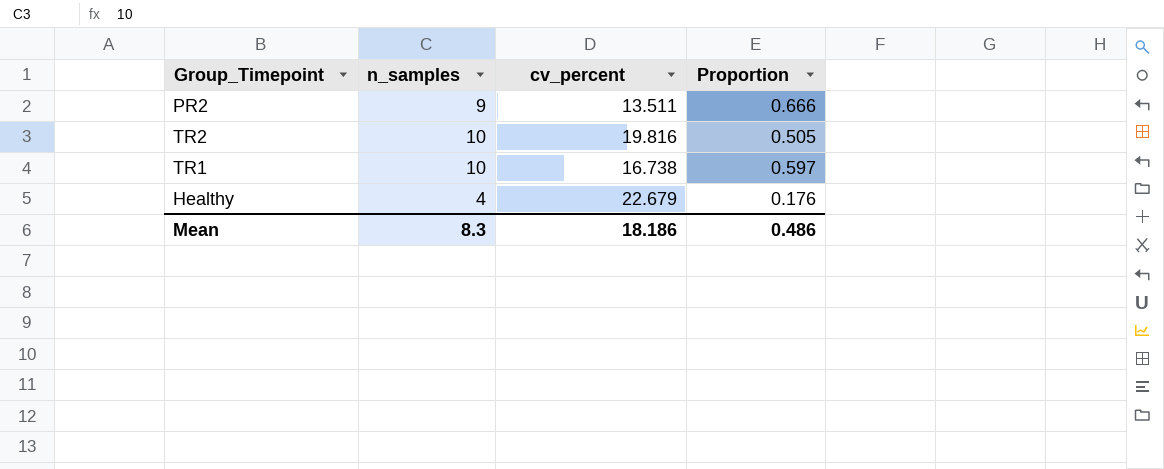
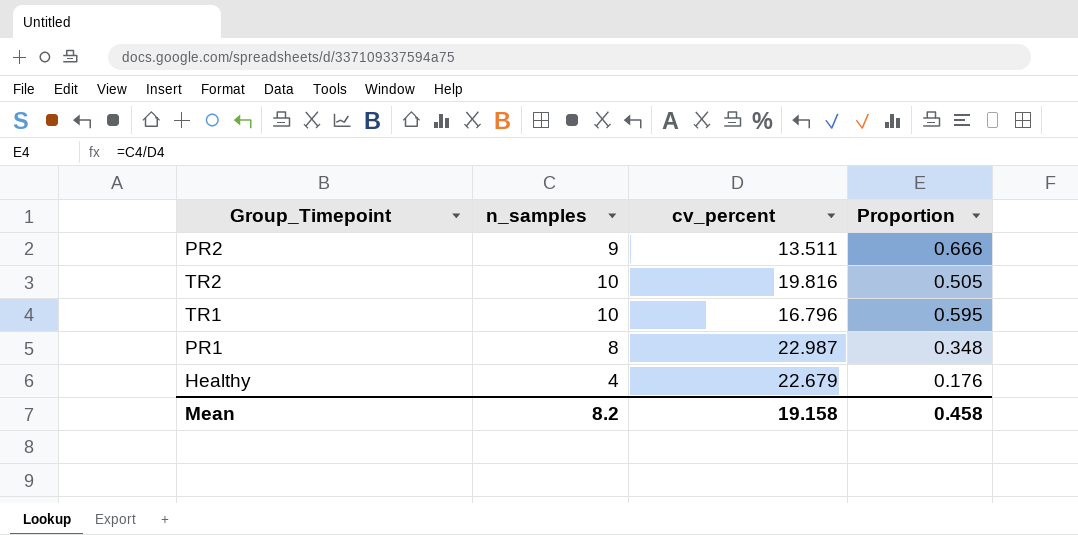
TR1 | cv_percent: 16.738 -> 16.796
TR1 | Proportion: 0.597 -> 0.595
row PR1: none -> 8 | 22.987 | 0.348
Mean | n_samples: 8.3 -> 8.2
Mean | cv_percent: 18.186 -> 19.158
Mean | Proportion: 0.486 -> 0.458

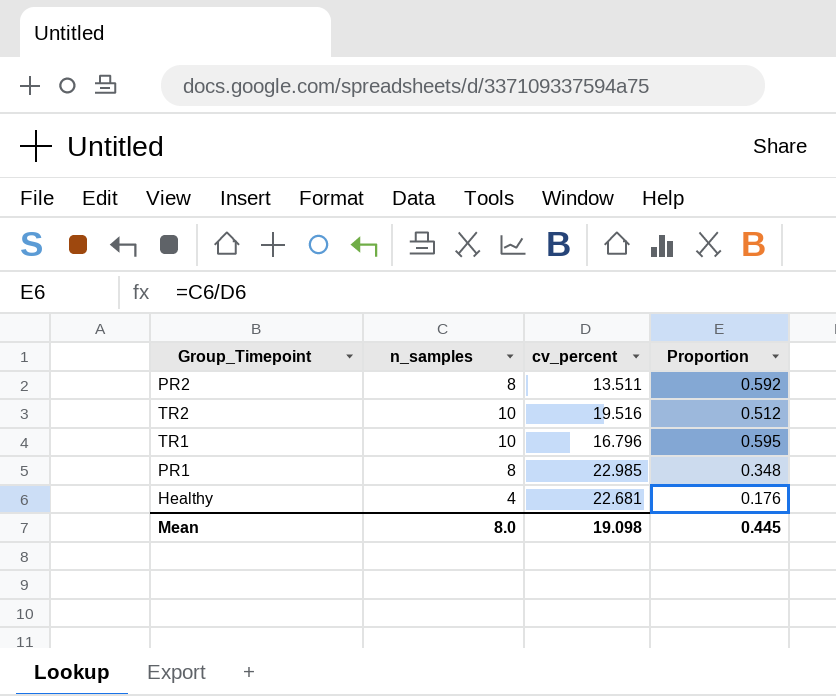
PR2 | n_samples: 9 -> 8
PR2 | Proportion: 0.666 -> 0.592
TR2 | cv_percent: 19.816 -> 19.516
TR2 | Proportion: 0.505 -> 0.512
PR1 | cv_percent: 22.987 -> 22.985
Healthy | cv_percent: 22.679 -> 22.681
Mean | n_samples: 8.2 -> 8.0
Mean | cv_percent: 19.158 -> 19.098
Mean | Proportion: 0.458 -> 0.445

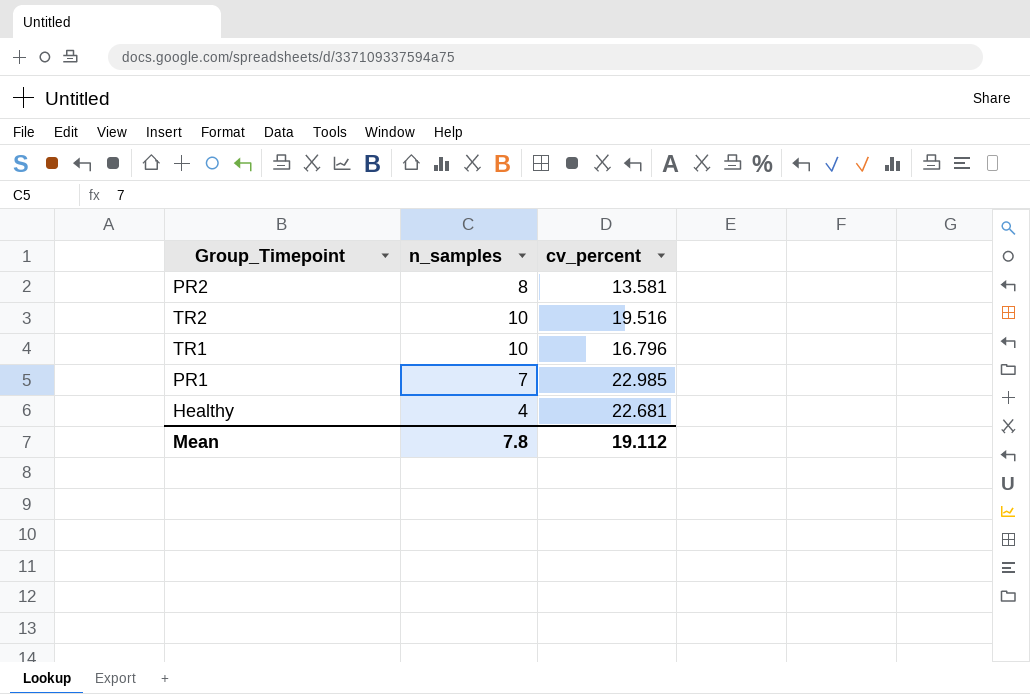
column Proportion | formula: [n_samples] / [cv_percent] -> none
PR2 | cv_percent: 13.511 -> 13.581
PR1 | n_samples: 8 -> 7
Mean | n_samples: 8.0 -> 7.8
Mean | cv_percent: 19.098 -> 19.112

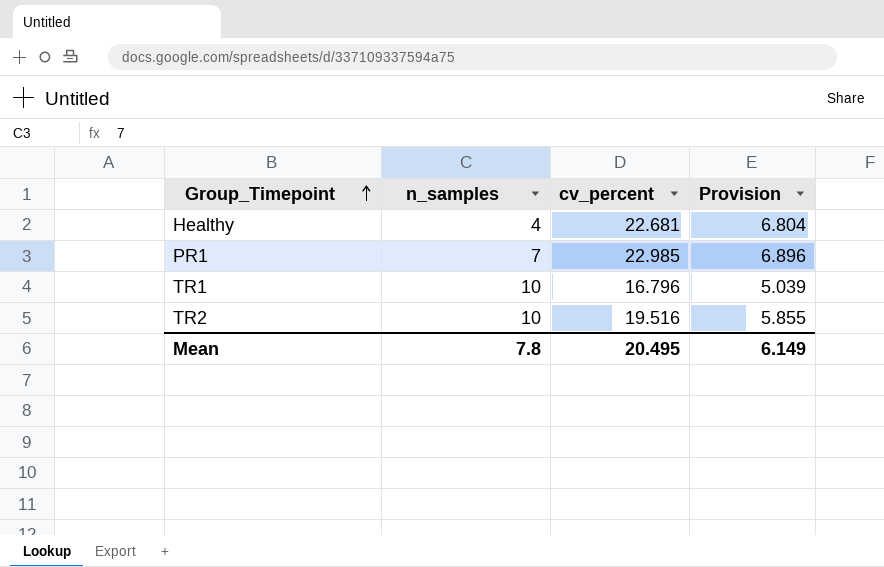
row order: none -> Group_Timepoint ascending
column Provision | formula: none -> [cv_percent] * 0.3
row PR2: 8 | 13.581 -> none
Mean | cv_percent: 19.112 -> 20.495

